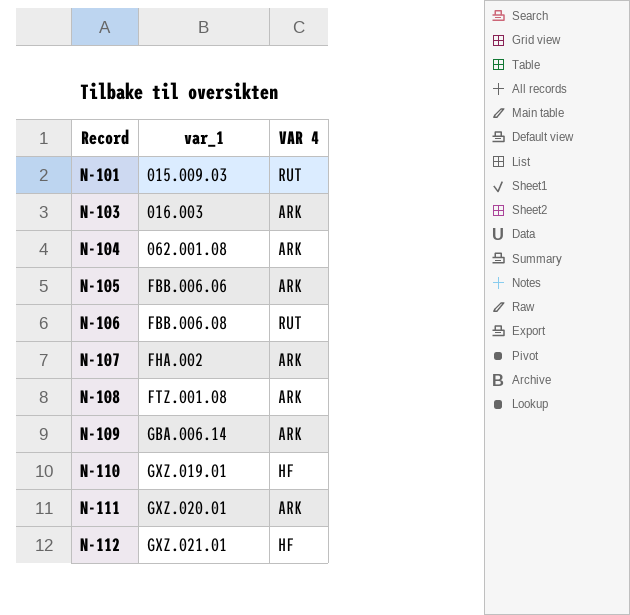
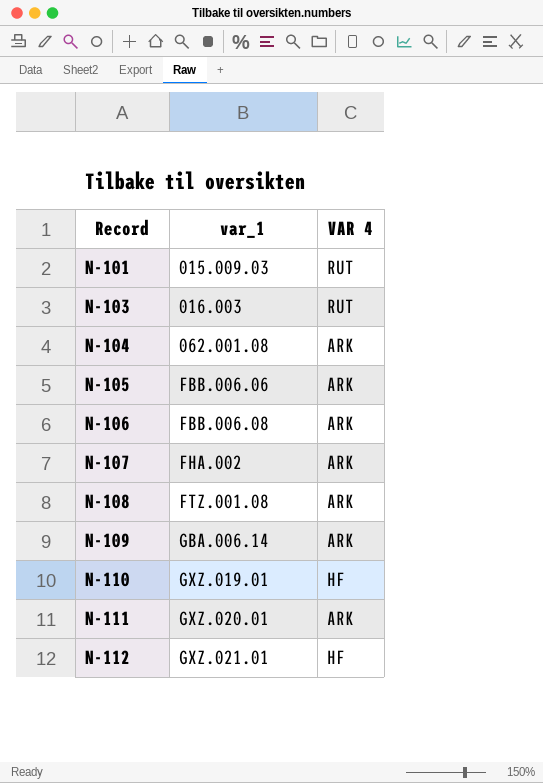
N-103 | VAR 4: ARK -> RUT
N-106 | VAR 4: RUT -> ARK

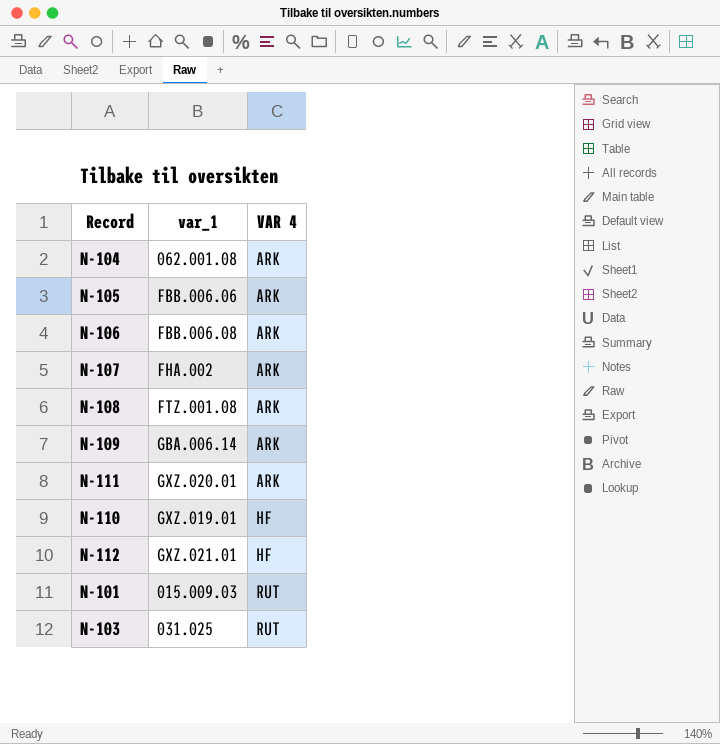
row order: Record ascending -> VAR 4 ascending
N-103 | var_1: 016.003 -> 031.025

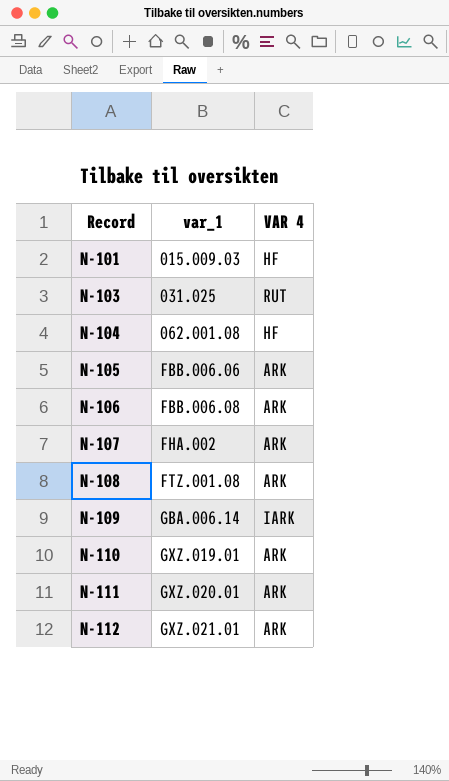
row order: VAR 4 ascending -> Record ascending
N-101 | VAR 4: RUT -> HF
N-104 | VAR 4: ARK -> HF
N-109 | VAR 4: ARK -> IARK
N-110 | VAR 4: HF -> ARK
N-112 | VAR 4: HF -> ARK

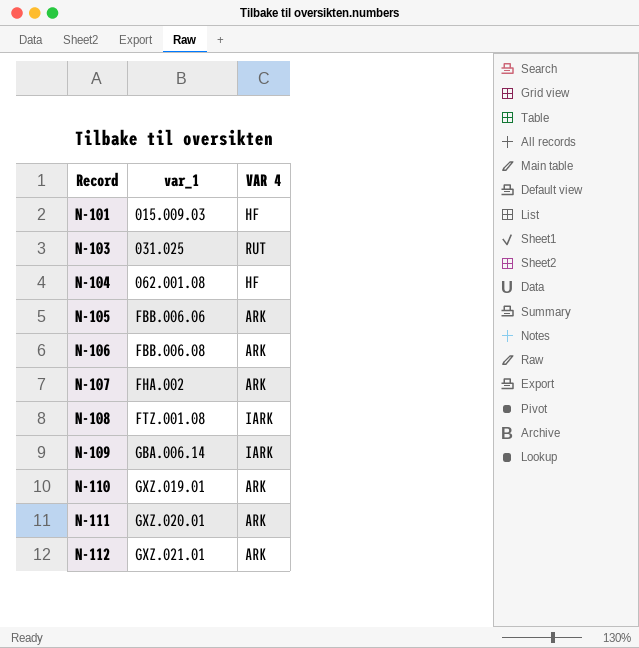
N-108 | VAR 4: ARK -> IARK

